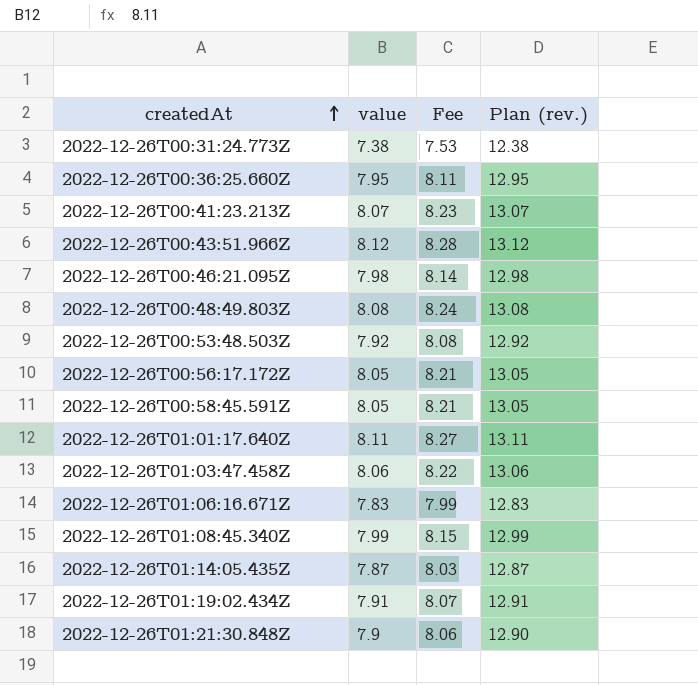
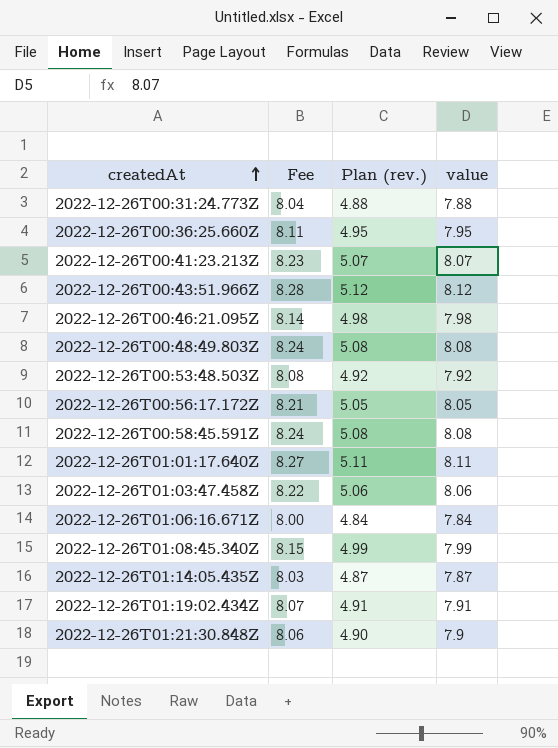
column Plan (rev.) | formula: [value] + 5 -> [value] - 3
column value | position: 2 -> 4
2022-12-26T00:31:24.773Z | Fee: 7.53 -> 8.04
2022-12-26T00:31:24.773Z | value: 7.38 -> 7.88
2022-12-26T00:58:45.591Z | Fee: 8.21 -> 8.24
2022-12-26T00:58:45.591Z | value: 8.05 -> 8.08
2022-12-26T01:06:16.671Z | Fee: 7.99 -> 8.00
2022-12-26T01:06:16.671Z | value: 7.83 -> 7.84

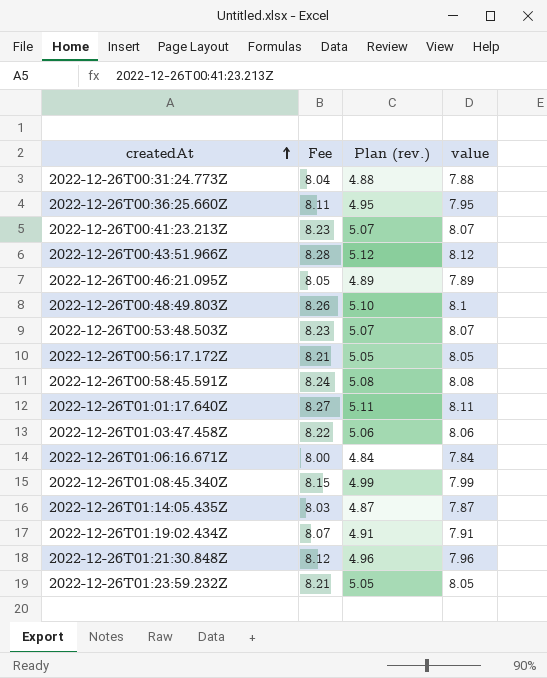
2022-12-26T00:46:21.095Z | Fee: 8.14 -> 8.05
2022-12-26T00:46:21.095Z | Plan (rev.): 4.98 -> 4.89
2022-12-26T00:46:21.095Z | value: 7.98 -> 7.89
2022-12-26T00:48:49.803Z | Fee: 8.24 -> 8.26
2022-12-26T00:48:49.803Z | Plan (rev.): 5.08 -> 5.10
2022-12-26T00:48:49.803Z | value: 8.08 -> 8.1
2022-12-26T00:53:48.503Z | Fee: 8.08 -> 8.23
2022-12-26T00:53:48.503Z | Plan (rev.): 4.92 -> 5.07
2022-12-26T00:53:48.503Z | value: 7.92 -> 8.07
2022-12-26T01:21:30.848Z | Fee: 8.06 -> 8.12
2022-12-26T01:21:30.848Z | Plan (rev.): 4.90 -> 4.96
2022-12-26T01:21:30.848Z | value: 7.9 -> 7.96
row 2022-12-26T01:23:59.232Z: none -> 8.21 | 5.05 | 8.05

